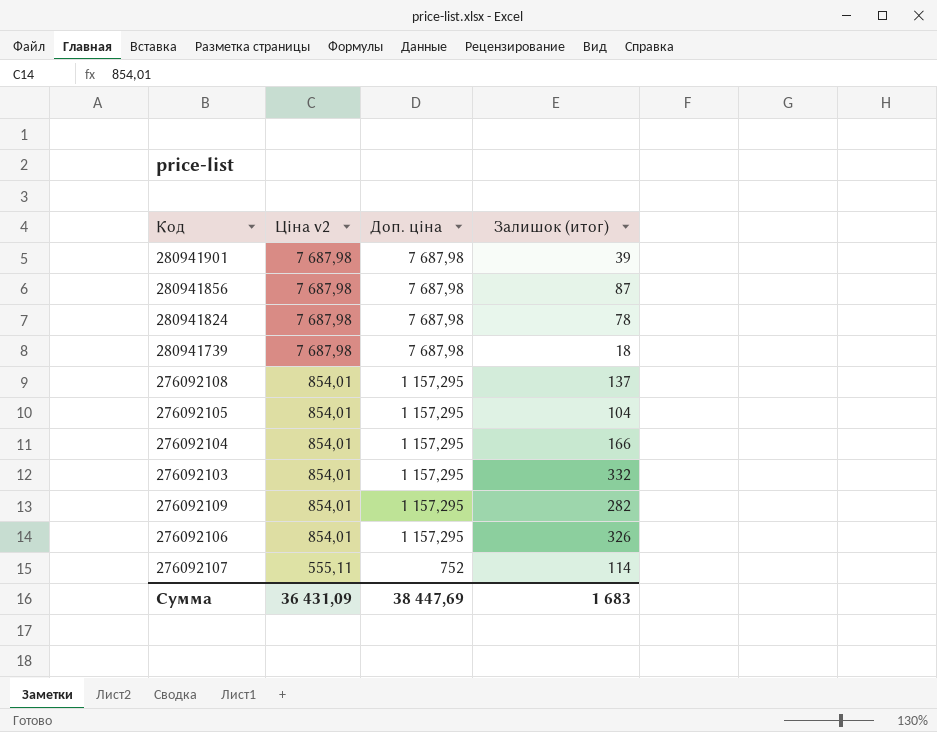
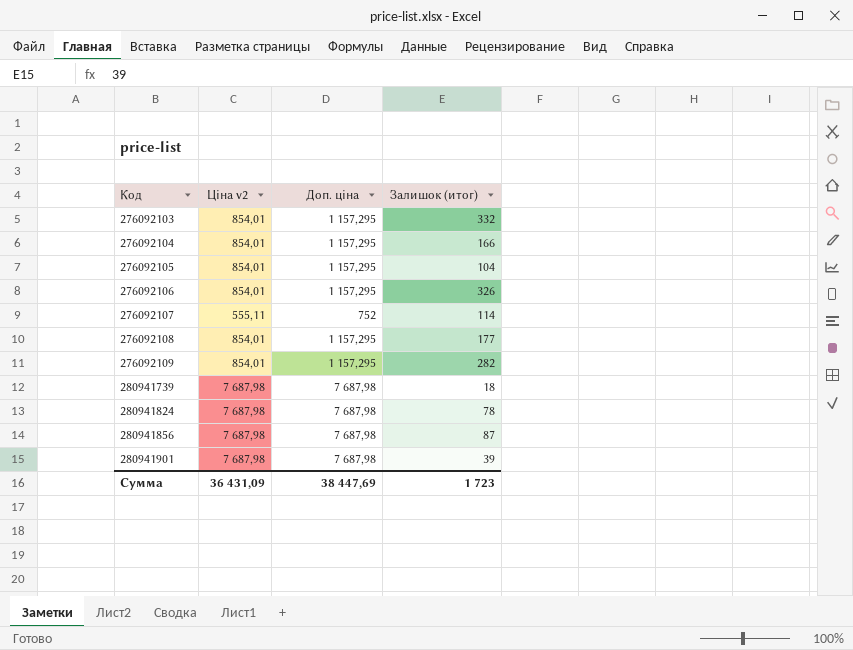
row order: Ціна v2 descending -> Код ascending
276092108 | Залишок (итог): 137 -> 177
Сумма | Залишок (итог): 1 683 -> 1 723

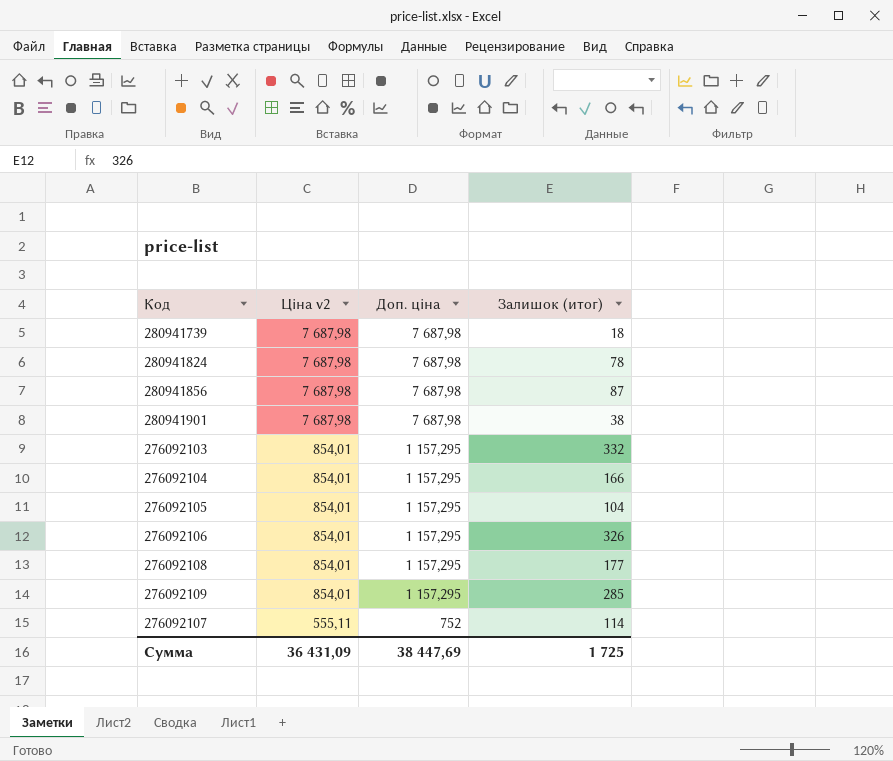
row order: Код ascending -> Ціна v2 descending
280941901 | Залишок (итог): 39 -> 38
276092109 | Залишок (итог): 282 -> 285
Сумма | Залишок (итог): 1 723 -> 1 725

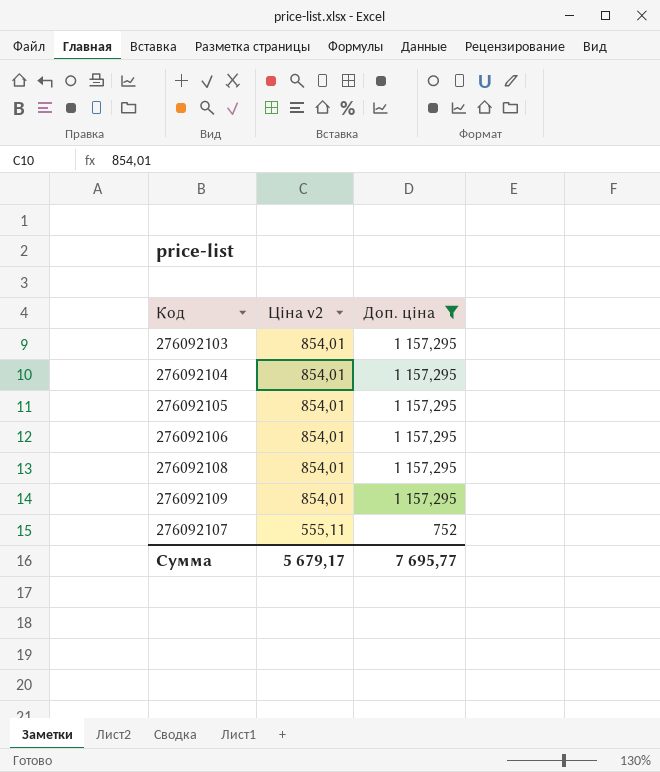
filter: none -> Доп. ціна != 7 687,98
column Залишок (итог) | position: 4 -> none
Сумма | Ціна v2: 36 431,09 -> 5 679,17
Сумма | Доп. ціна: 38 447,69 -> 7 695,77

